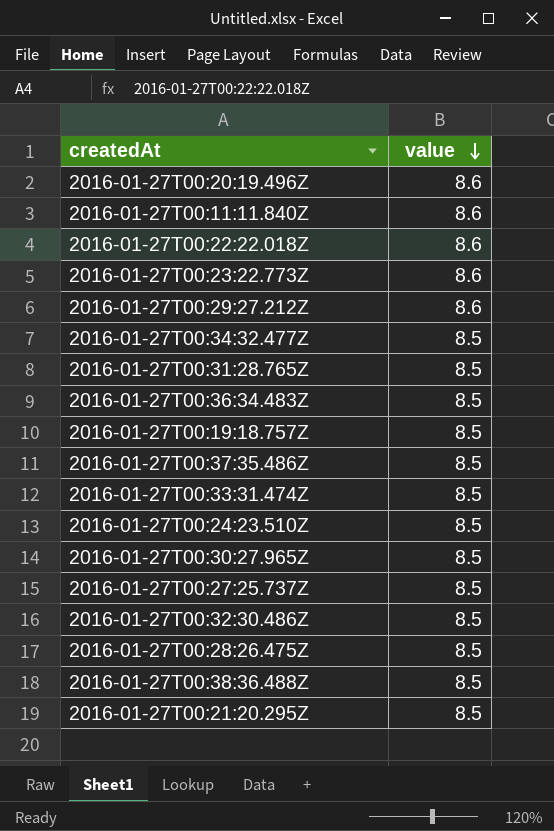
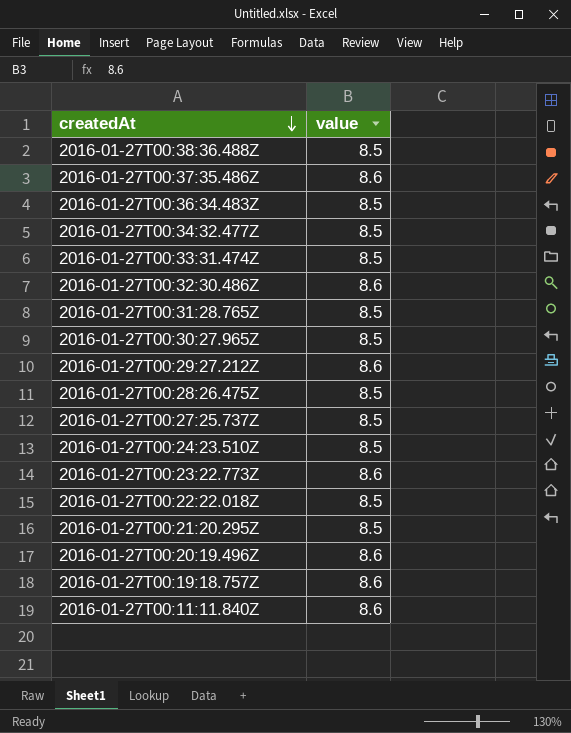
row order: value descending -> createdAt descending
2016-01-27T00:37:35.486Z | value: 8.5 -> 8.6
2016-01-27T00:32:30.486Z | value: 8.5 -> 8.6
2016-01-27T00:22:22.018Z | value: 8.6 -> 8.5
2016-01-27T00:19:18.757Z | value: 8.5 -> 8.6

